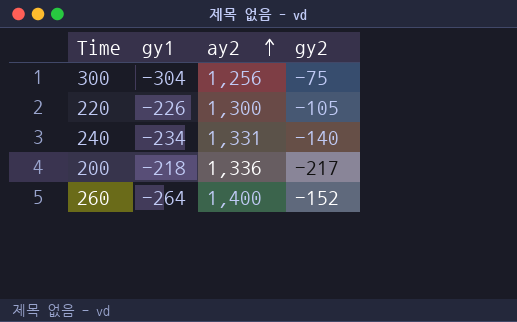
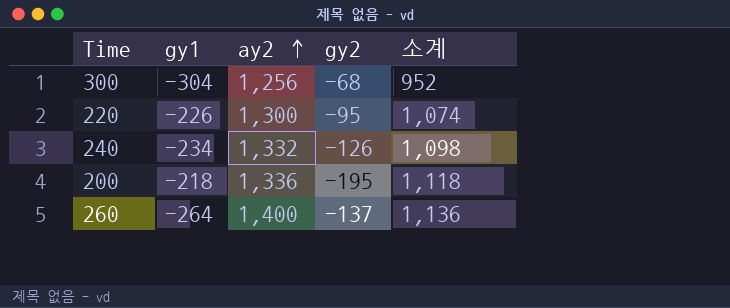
column 소계 | formula: none -> [gy1] + [ay2]
300 | gy2: -75 -> -68
220 | gy2: -105 -> -95
240 | ay2: 1,331 -> 1,332
240 | gy2: -140 -> -126
200 | gy2: -217 -> -195
260 | gy2: -152 -> -137

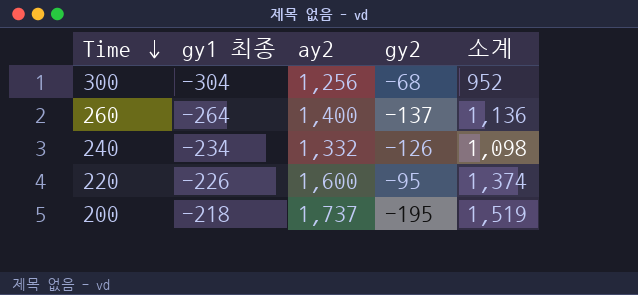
row order: ay2 ascending -> Time descending
column name: gy1 -> gy1 최종
220 | ay2: 1,300 -> 1,600
220 | 소계: 1,074 -> 1,374
200 | ay2: 1,336 -> 1,737
200 | 소계: 1,118 -> 1,519

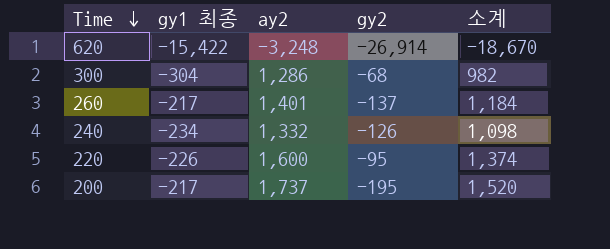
row 620: none -> -15,422 | -3,248 | -26,914 | -18,670
300 | ay2: 1,256 -> 1,286
300 | 소계: 952 -> 982
260 | gy1 최종: -264 -> -217
260 | ay2: 1,400 -> 1,401
260 | 소계: 1,136 -> 1,184
200 | gy1 최종: -218 -> -217
200 | 소계: 1,519 -> 1,520

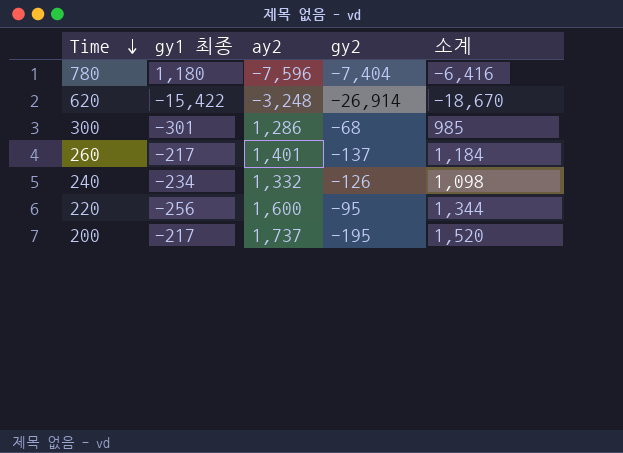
row 780: none -> 1,180 | -7,596 | -7,404 | -6,416
300 | gy1 최종: -304 -> -301
300 | 소계: 982 -> 985
220 | gy1 최종: -226 -> -256
220 | 소계: 1,374 -> 1,344

